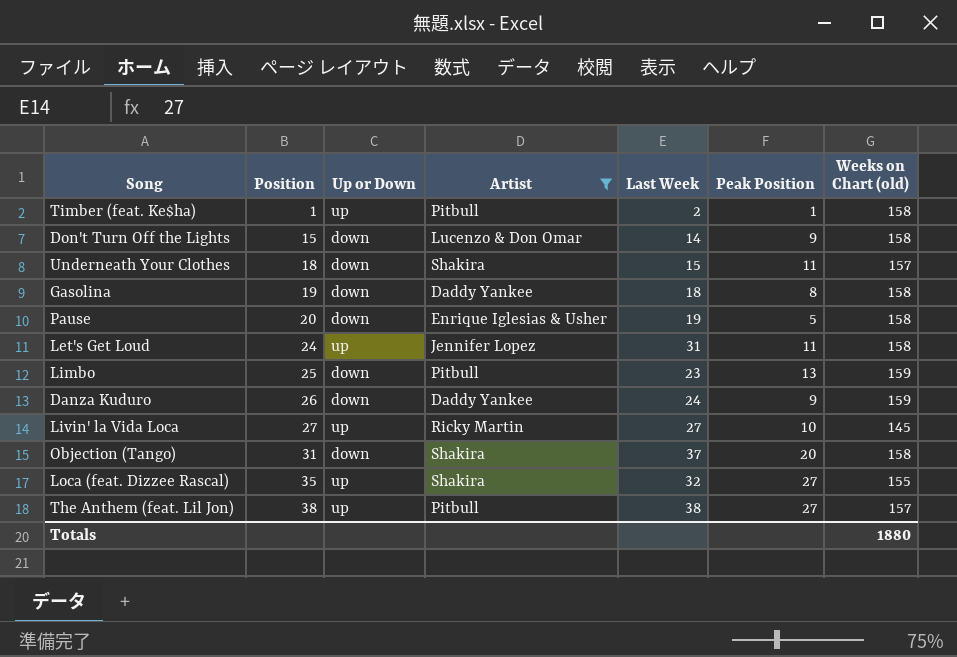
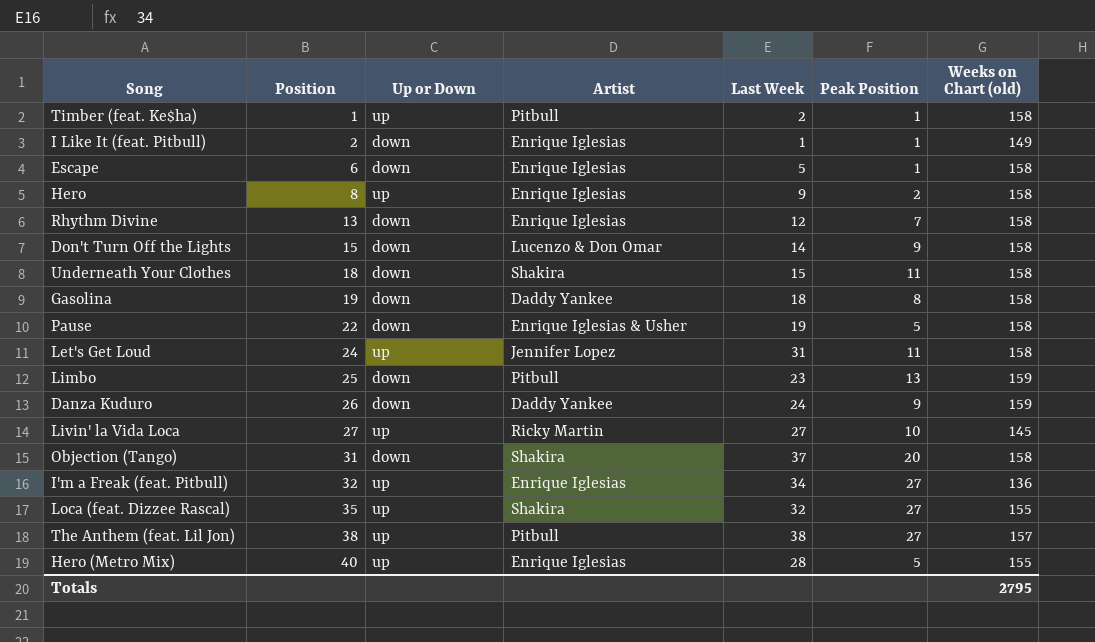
filter: Artist != Enrique Iglesias -> none
Underneath Your Clothes | Weeks on Chart (old): 157 -> 158
Pause | Position: 20 -> 22
Totals | Weeks on Chart (old): 1880 -> 2795

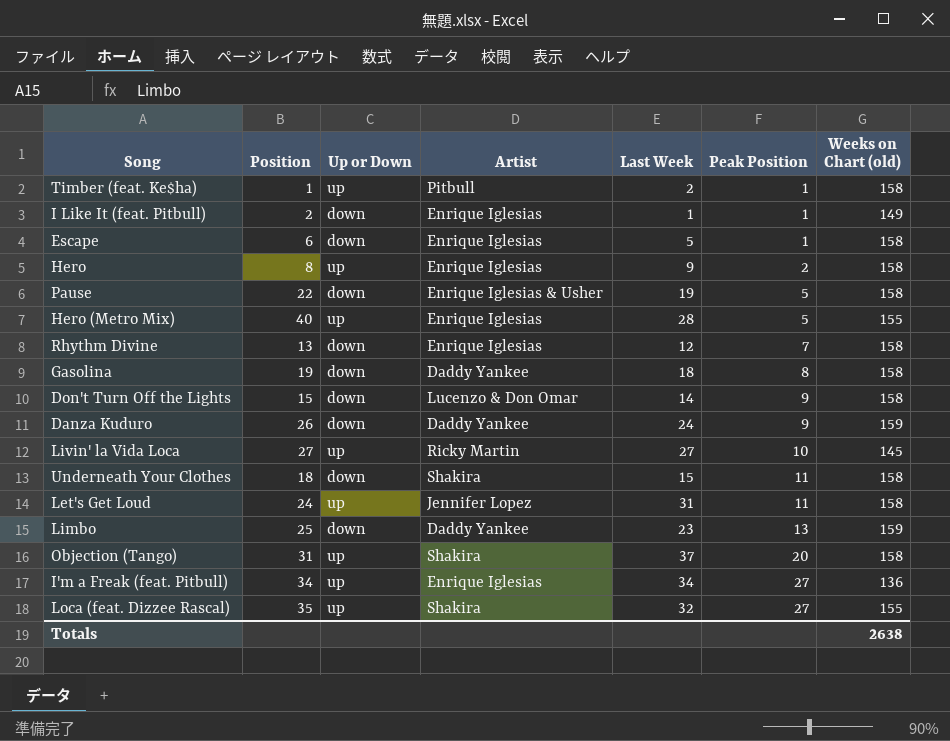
row order: Position ascending -> Peak Position ascending
row The Anthem (feat. Lil Jon): 38 | up | Pitbull | 38 | 27 | 157 -> none
Limbo | Artist: Pitbull -> Daddy Yankee
Objection (Tango) | Up or Down: down -> up
I'm a Freak (feat. Pitbull) | Position: 32 -> 34
Totals | Weeks on Chart (old): 2795 -> 2638

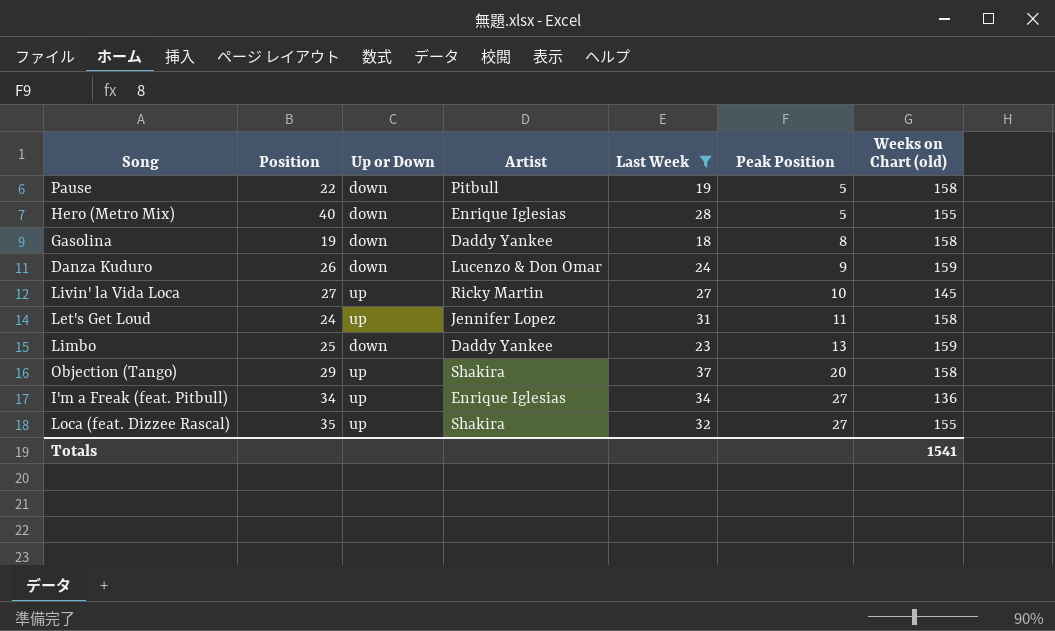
filter: none -> Last Week >= 18
Pause | Artist: Enrique Iglesias & Usher -> Pitbull
Hero (Metro Mix) | Up or Down: up -> down
Danza Kuduro | Artist: Daddy Yankee -> Lucenzo & Don Omar
Objection (Tango) | Position: 31 -> 29
Totals | Weeks on Chart (old): 2638 -> 1541

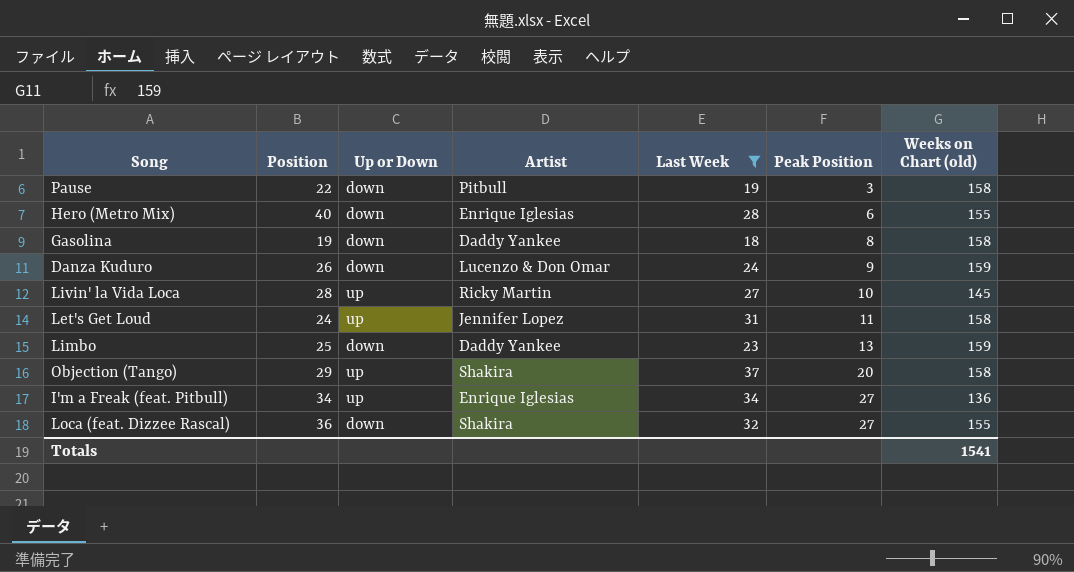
Pause | Peak Position: 5 -> 3
Hero (Metro Mix) | Peak Position: 5 -> 6
Livin' la Vida Loca | Position: 27 -> 28
Loca (feat. Dizzee Rascal) | Position: 35 -> 36
Loca (feat. Dizzee Rascal) | Up or Down: up -> down

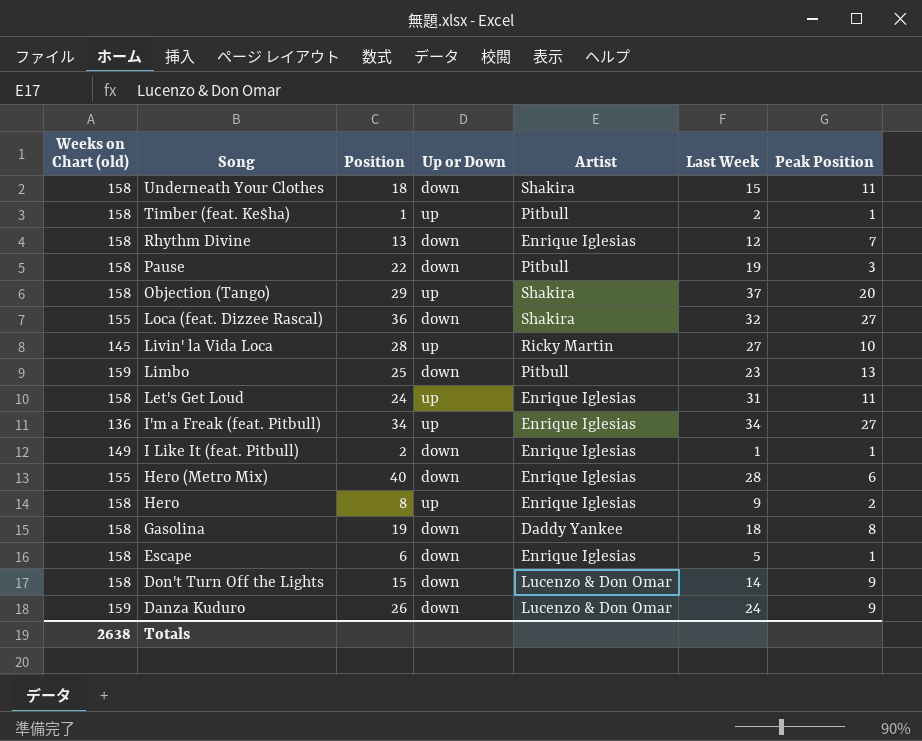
filter: Last Week >= 18 -> none
row order: Peak Position ascending -> Song descending
column Weeks on Chart (old) | position: 7 -> 1
Limbo | Artist: Daddy Yankee -> Pitbull
Let's Get Loud | Artist: Jennifer Lopez -> Enrique Iglesias
Totals | Weeks on Chart (old): 1541 -> 2638

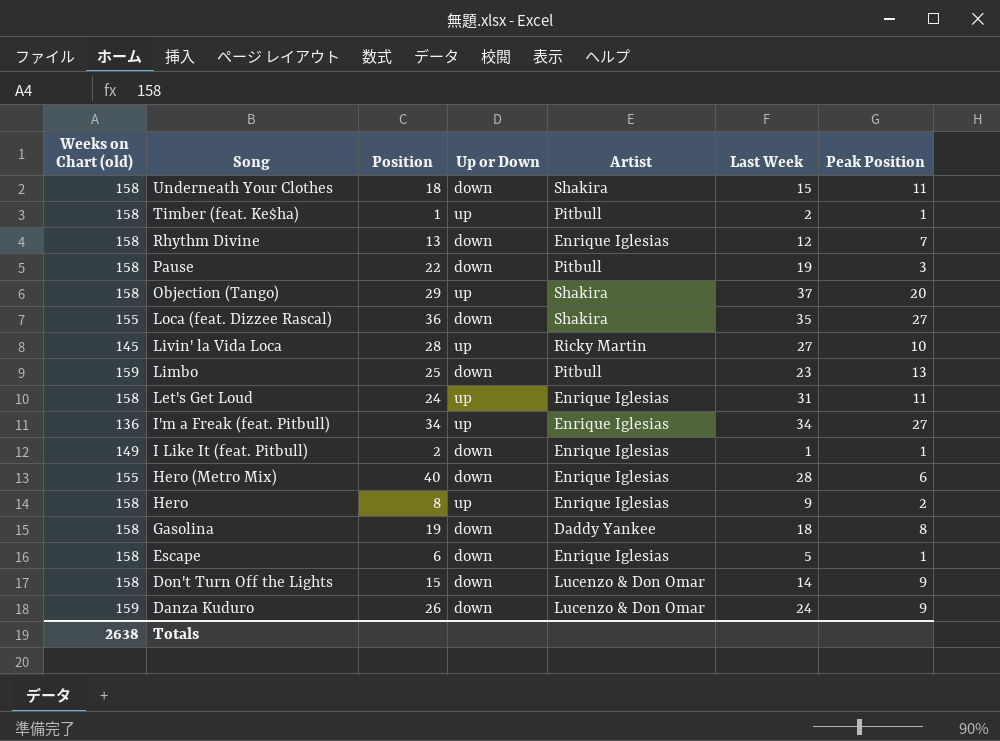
Loca (feat. Dizzee Rascal) | Last Week: 32 -> 35

